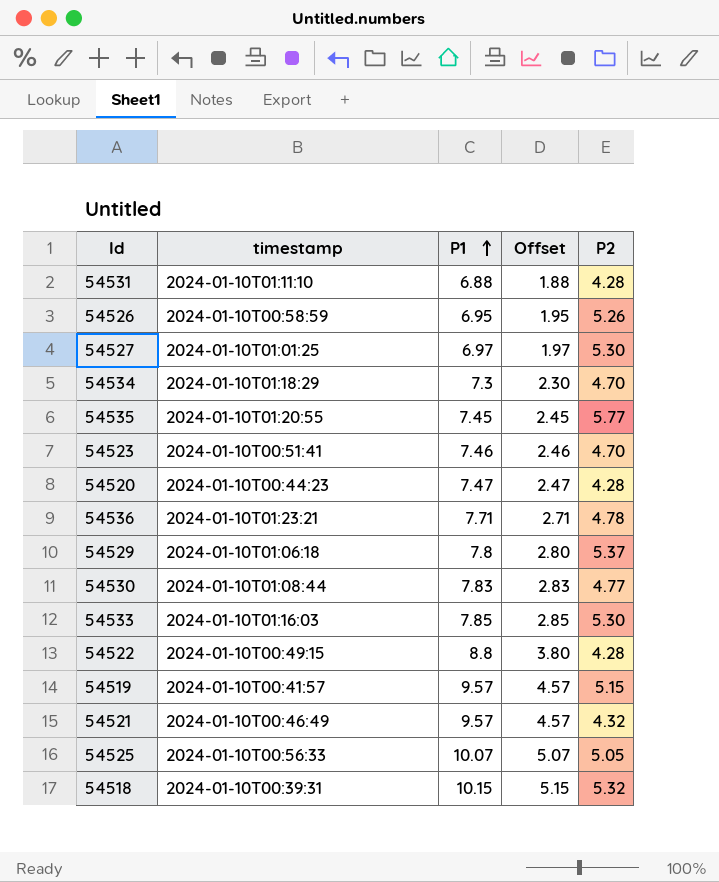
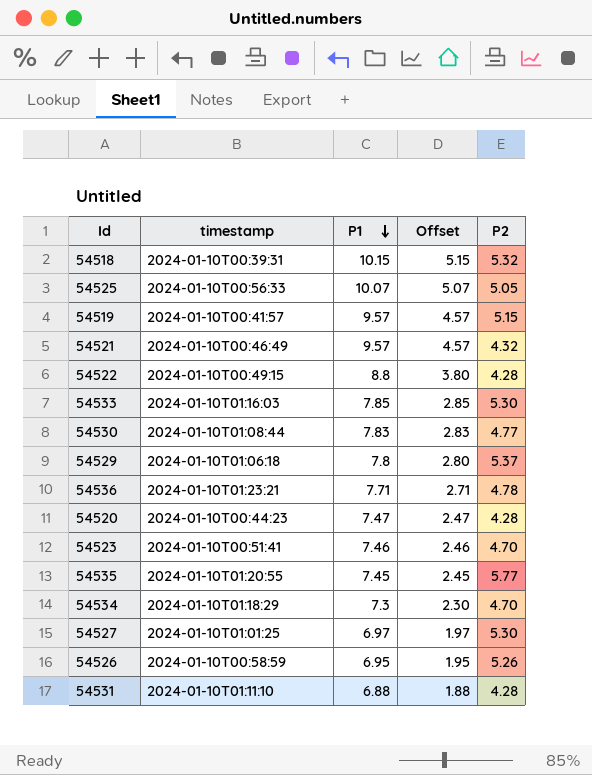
row order: P1 ascending -> P1 descending

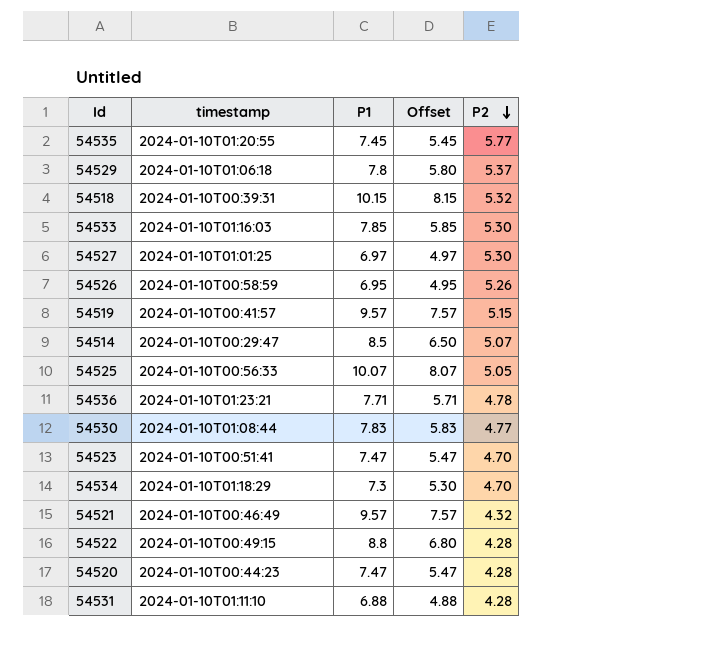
row order: P1 descending -> P2 descending
column Offset | formula: [P1] - 5 -> [P1] - 2
row 54514: none -> 2024-01-10T00:29:47 | 8.5 | 6.50 | 5.07
54523 | P1: 7.46 -> 7.47

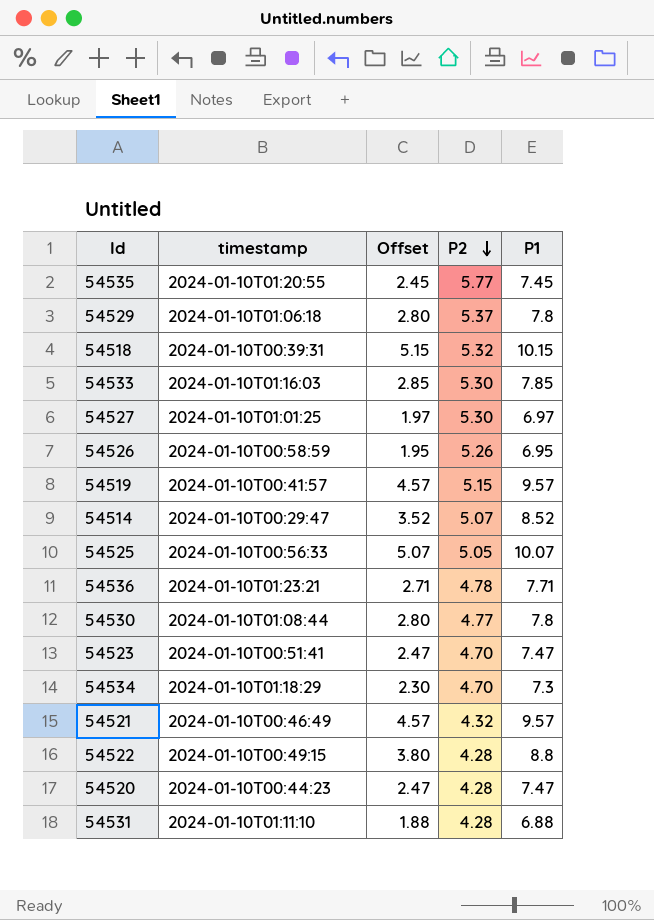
column Offset | formula: [P1] - 2 -> [P1] - 5
column P1 | position: 3 -> 5
54514 | P1: 8.5 -> 8.52
54530 | P1: 7.83 -> 7.8

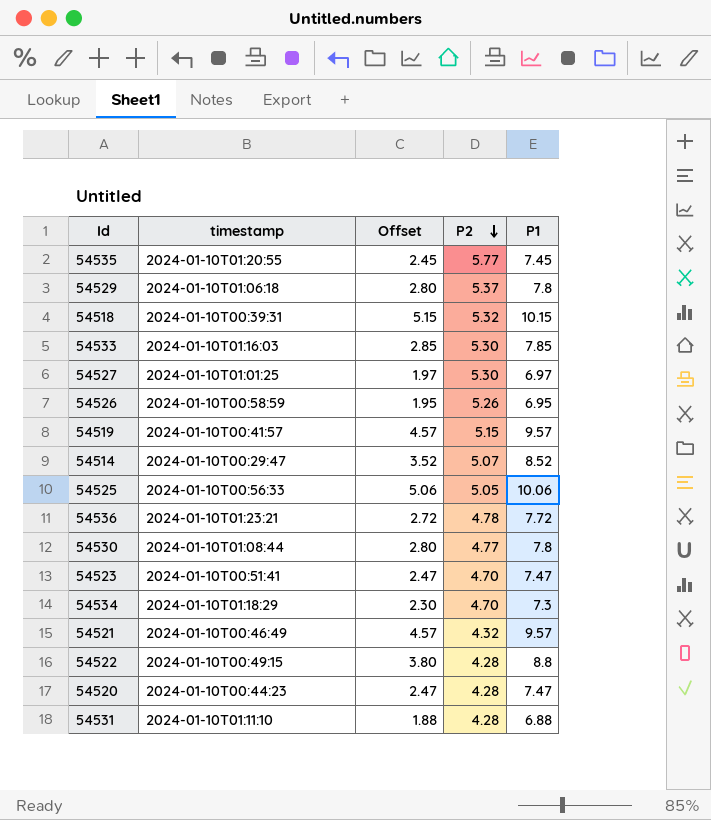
54525 | Offset: 5.07 -> 5.06
54525 | P1: 10.07 -> 10.06
54536 | Offset: 2.71 -> 2.72
54536 | P1: 7.71 -> 7.72

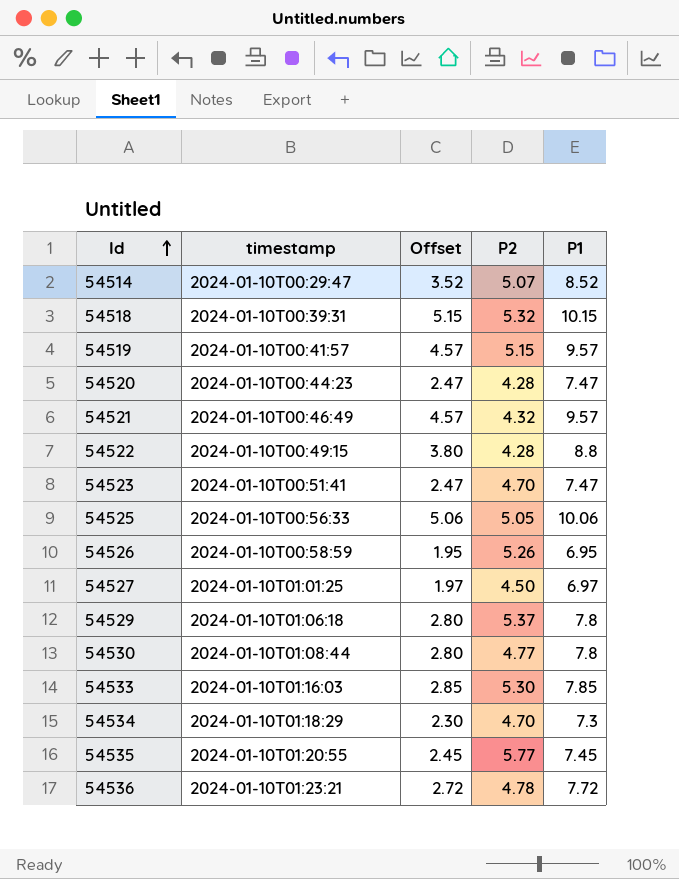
row order: P2 descending -> Id ascending
row 54531: 2024-01-10T01:11:10 | 1.88 | 4.28 | 6.88 -> none
54527 | P2: 5.30 -> 4.50

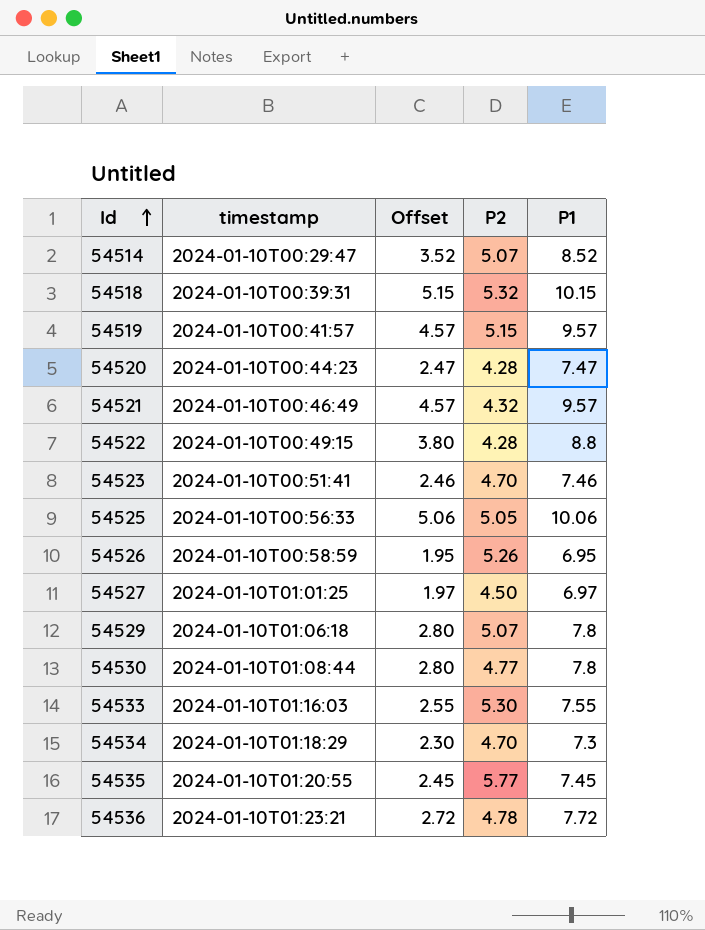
54523 | Offset: 2.47 -> 2.46
54523 | P1: 7.47 -> 7.46
54529 | P2: 5.37 -> 5.07
54533 | Offset: 2.85 -> 2.55
54533 | P1: 7.85 -> 7.55

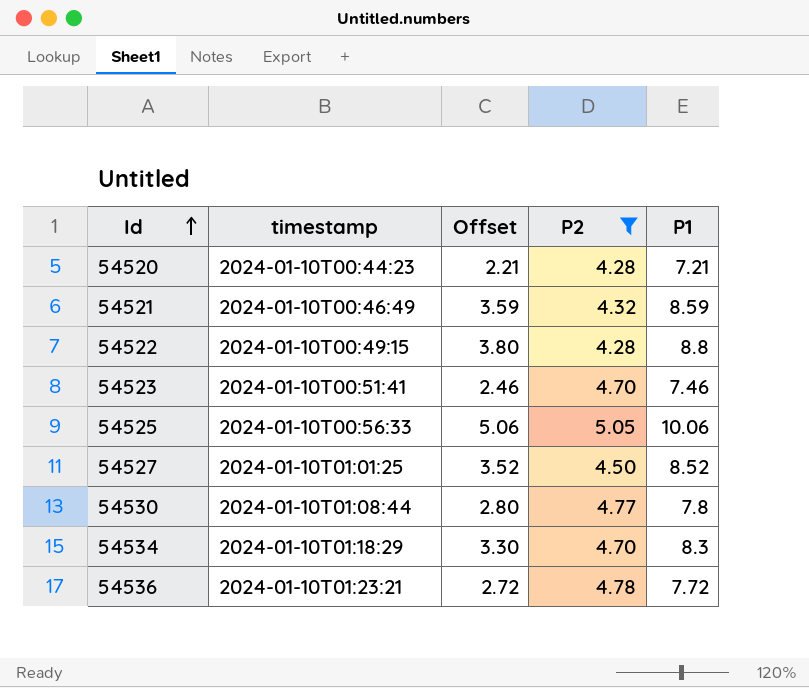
filter: none -> P2 <= 5.05
54520 | Offset: 2.47 -> 2.21
54520 | P1: 7.47 -> 7.21
54521 | Offset: 4.57 -> 3.59
54521 | P1: 9.57 -> 8.59
54527 | Offset: 1.97 -> 3.52
54527 | P1: 6.97 -> 8.52
54534 | Offset: 2.30 -> 3.30
54534 | P1: 7.3 -> 8.3

